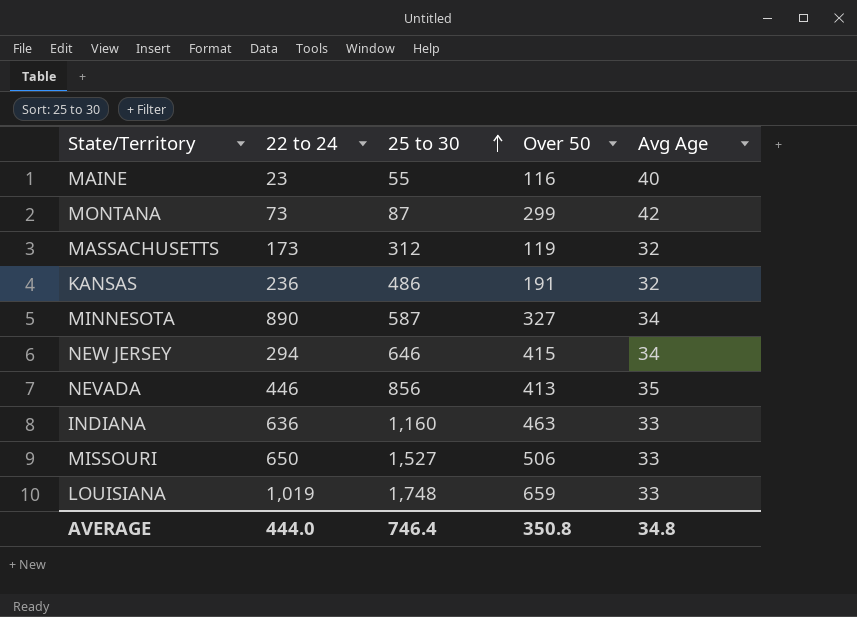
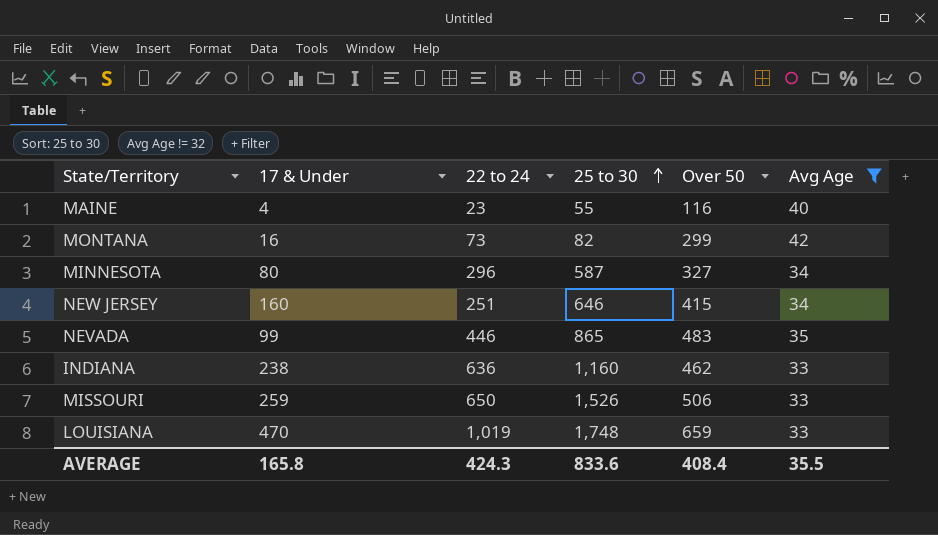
filter: none -> Avg Age != 32
column 17 & Under | position: none -> 2
MONTANA | 25 to 30: 87 -> 82
MINNESOTA | 22 to 24: 890 -> 296
NEW JERSEY | 22 to 24: 294 -> 251
NEVADA | 25 to 30: 856 -> 865
NEVADA | Over 50: 413 -> 483
INDIANA | Over 50: 463 -> 462
MISSOURI | 25 to 30: 1,527 -> 1,526
AVERAGE | 22 to 24: 444.0 -> 424.3
AVERAGE | 25 to 30: 746.4 -> 833.6
AVERAGE | Over 50: 350.8 -> 408.4
AVERAGE | Avg Age: 34.8 -> 35.5

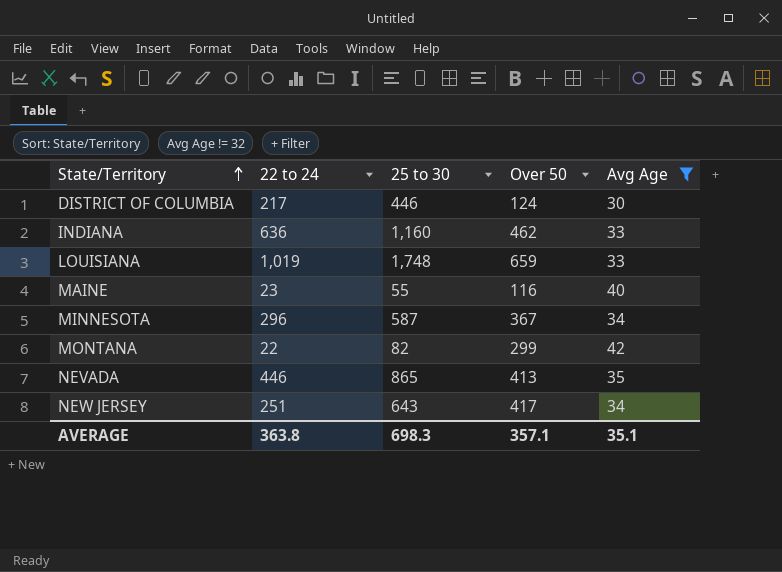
row order: 25 to 30 ascending -> State/Territory ascending
column 17 & Under | position: 2 -> none
row MISSOURI: 259 | 650 | 1,526 | 506 | 33 -> none
row DISTRICT OF COLUMBIA: none -> 217 | 446 | 124 | 30
MINNESOTA | Over 50: 327 -> 367
MONTANA | 22 to 24: 73 -> 22
NEVADA | Over 50: 483 -> 413
NEW JERSEY | 25 to 30: 646 -> 643
NEW JERSEY | Over 50: 415 -> 417
AVERAGE | 22 to 24: 424.3 -> 363.8
AVERAGE | 25 to 30: 833.6 -> 698.3
AVERAGE | Over 50: 408.4 -> 357.1
AVERAGE | Avg Age: 35.5 -> 35.1

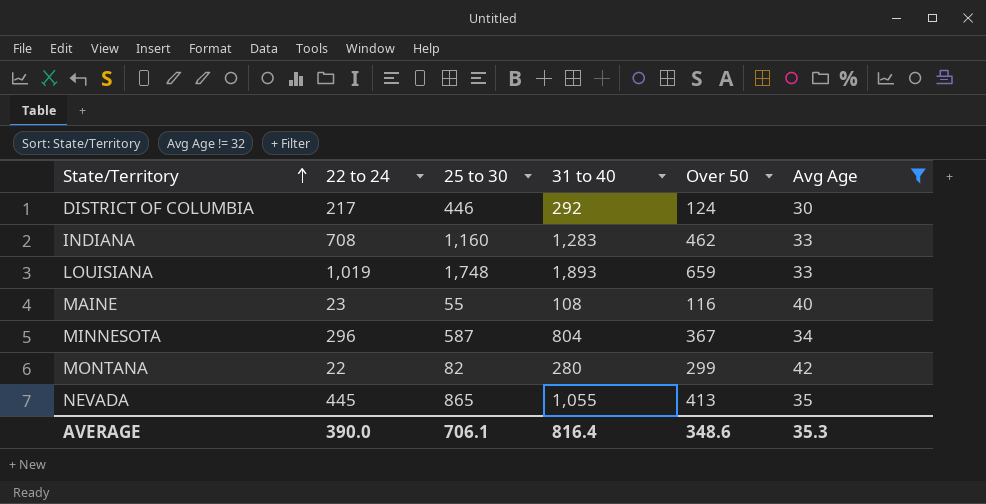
column 31 to 40 | position: none -> 4
row NEW JERSEY: 251 | 643 | 417 | 34 -> none
INDIANA | 22 to 24: 636 -> 708
NEVADA | 22 to 24: 446 -> 445
AVERAGE | 22 to 24: 363.8 -> 390.0
AVERAGE | 25 to 30: 698.3 -> 706.1
AVERAGE | Over 50: 357.1 -> 348.6
AVERAGE | Avg Age: 35.1 -> 35.3

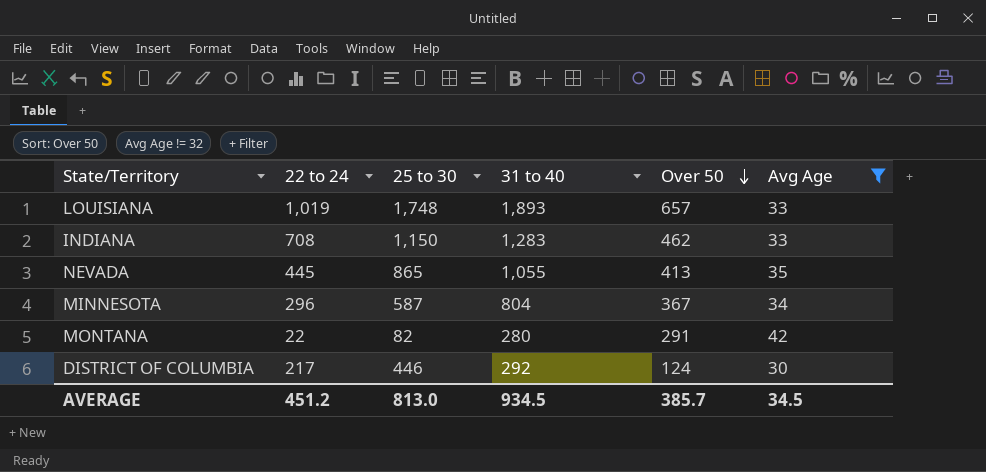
row order: State/Territory ascending -> Over 50 descending
row MAINE: 23 | 55 | 108 | 116 | 40 -> none
LOUISIANA | Over 50: 659 -> 657
INDIANA | 25 to 30: 1,160 -> 1,150
MONTANA | Over 50: 299 -> 291
AVERAGE | 22 to 24: 390.0 -> 451.2
AVERAGE | 25 to 30: 706.1 -> 813.0
AVERAGE | 31 to 40: 816.4 -> 934.5
AVERAGE | Over 50: 348.6 -> 385.7
AVERAGE | Avg Age: 35.3 -> 34.5

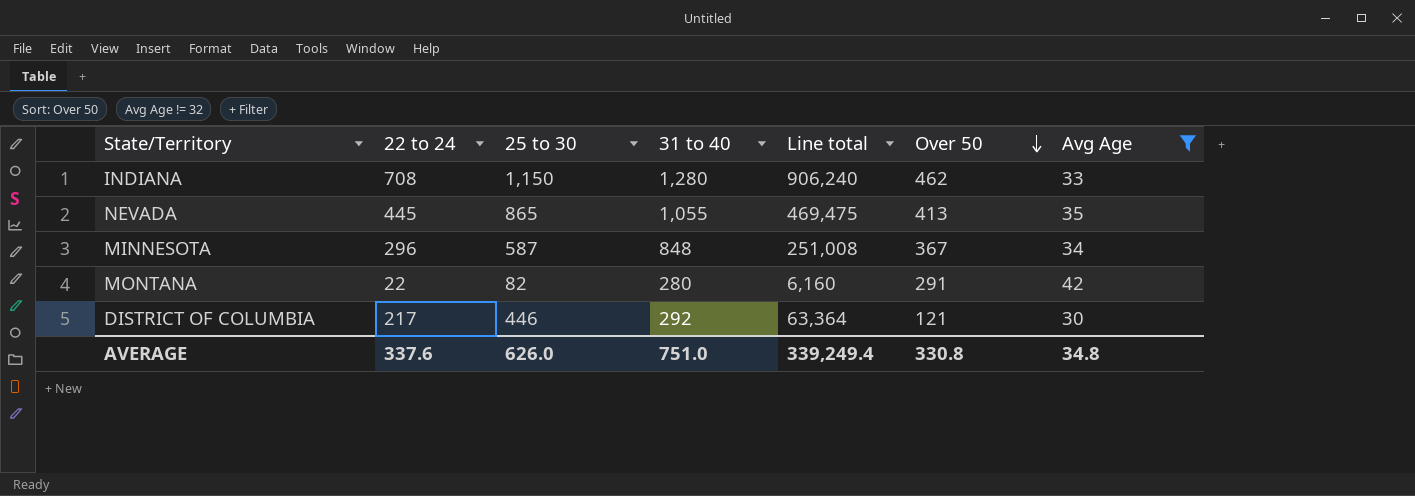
column Line total | formula: none -> [22 to 24] * [31 to 40]
row LOUISIANA: 1,019 | 1,748 | 1,893 | 657 | 33 -> none
INDIANA | 31 to 40: 1,283 -> 1,280
MINNESOTA | 31 to 40: 804 -> 848
DISTRICT OF COLUMBIA | Over 50: 124 -> 121
AVERAGE | 22 to 24: 451.2 -> 337.6
AVERAGE | 25 to 30: 813.0 -> 626.0
AVERAGE | 31 to 40: 934.5 -> 751.0
AVERAGE | Over 50: 385.7 -> 330.8
AVERAGE | Avg Age: 34.5 -> 34.8

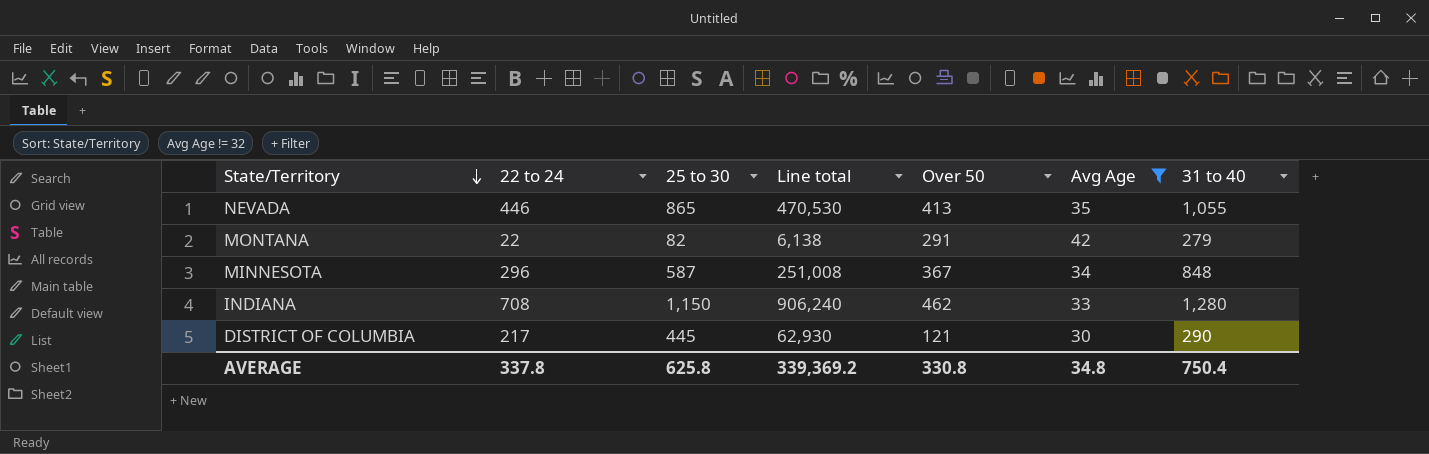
row order: Over 50 descending -> State/Territory descending
column 31 to 40 | position: 4 -> 7
NEVADA | 22 to 24: 445 -> 446
NEVADA | Line total: 469,475 -> 470,530
MONTANA | Line total: 6,160 -> 6,138
MONTANA | 31 to 40: 280 -> 279
DISTRICT OF COLUMBIA | 25 to 30: 446 -> 445
DISTRICT OF COLUMBIA | Line total: 63,364 -> 62,930
DISTRICT OF COLUMBIA | 31 to 40: 292 -> 290
AVERAGE | 22 to 24: 337.6 -> 337.8
AVERAGE | 25 to 30: 626.0 -> 625.8
AVERAGE | Line total: 339,249.4 -> 339,369.2
AVERAGE | 31 to 40: 751.0 -> 750.4

